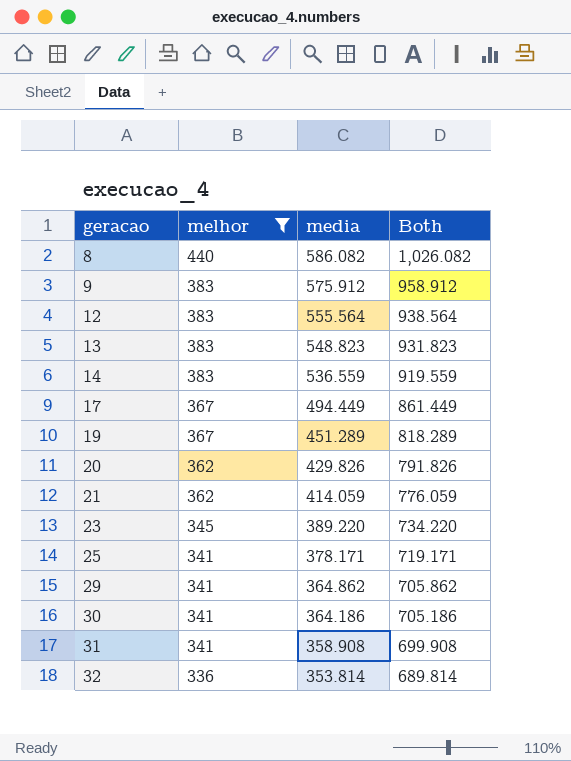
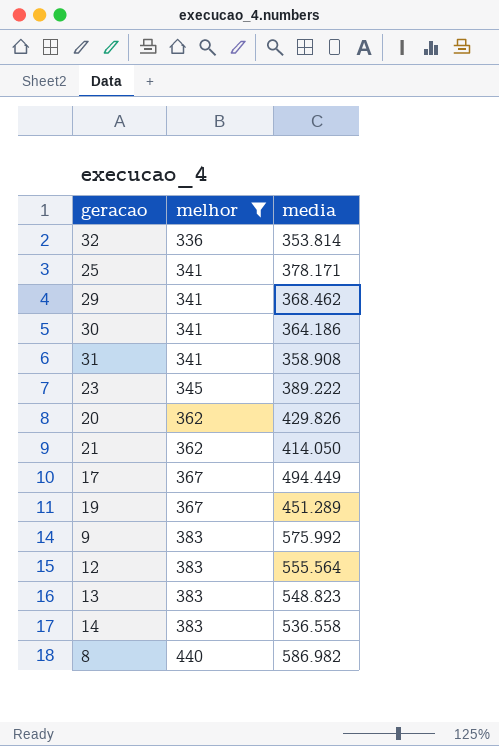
row order: geracao ascending -> melhor ascending
column Both | formula: [melhor] + [media] -> none
29 | media: 364.862 -> 368.462
23 | media: 389.220 -> 389.222
21 | media: 414.059 -> 414.050
9 | media: 575.912 -> 575.992
14 | media: 536.559 -> 536.558
8 | media: 586.082 -> 586.982

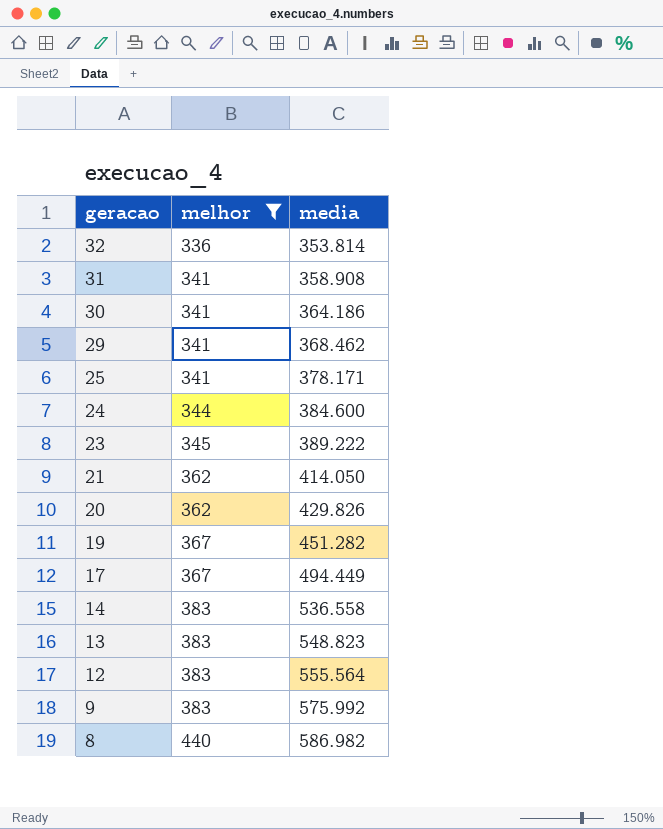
row order: melhor ascending -> geracao descending
row 24: none -> 344 | 384.600
19 | media: 451.289 -> 451.282

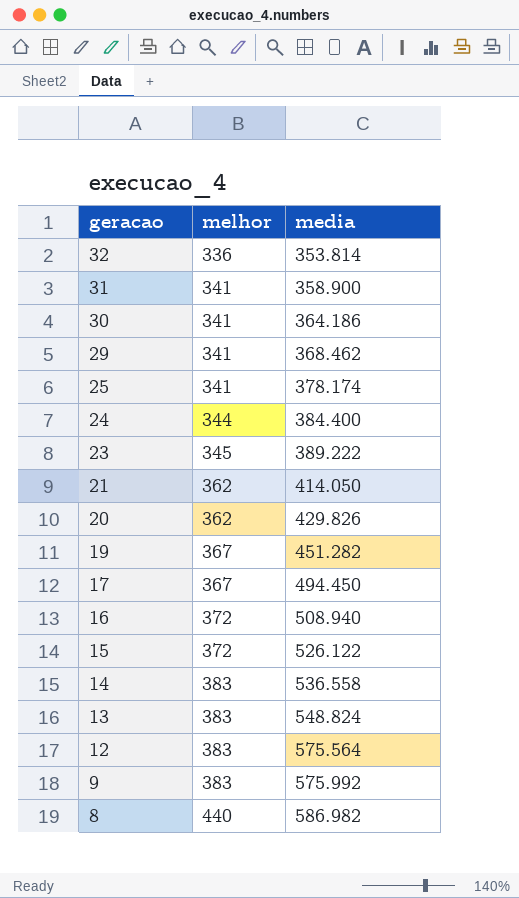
filter: melhor != 372 -> none
31 | media: 358.908 -> 358.900
25 | media: 378.171 -> 378.174
24 | media: 384.600 -> 384.400
17 | media: 494.449 -> 494.450
13 | media: 548.823 -> 548.824
12 | media: 555.564 -> 575.564

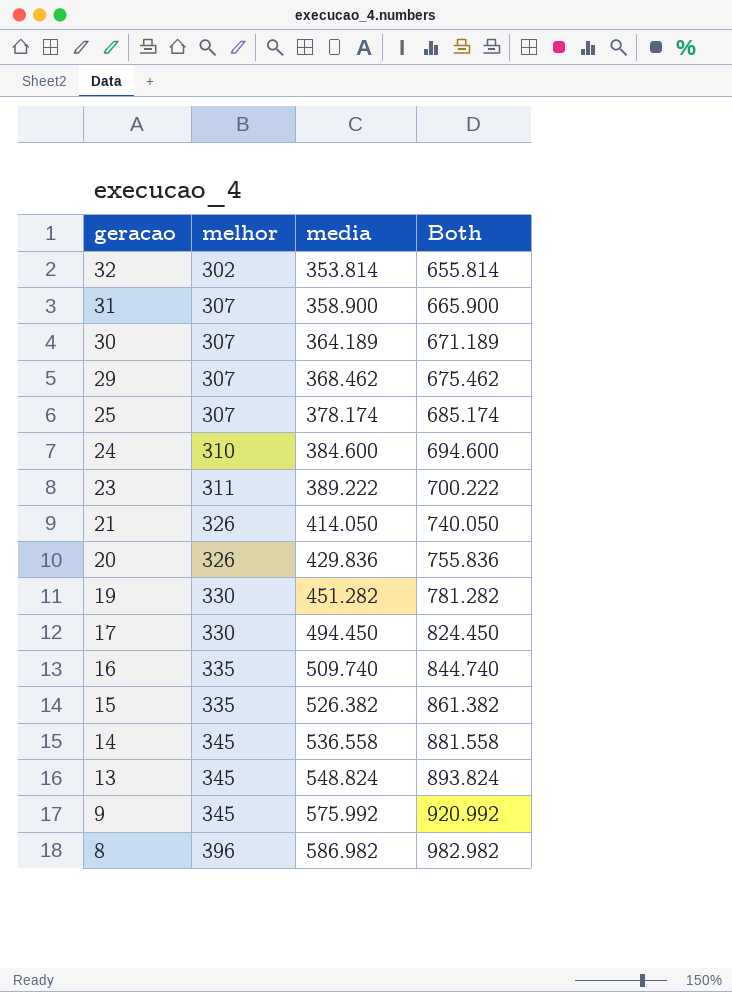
column Both | formula: none -> [melhor] + [media]
row 12: 383 | 575.564 -> none
32 | melhor: 336 -> 302
31 | melhor: 341 -> 307
30 | melhor: 341 -> 307
30 | media: 364.186 -> 364.189
29 | melhor: 341 -> 307
25 | melhor: 341 -> 307
24 | melhor: 344 -> 310
24 | media: 384.400 -> 384.600
23 | melhor: 345 -> 311
21 | melhor: 362 -> 326
20 | melhor: 362 -> 326
20 | media: 429.826 -> 429.836
19 | melhor: 367 -> 330
17 | melhor: 367 -> 330
16 | melhor: 372 -> 335
16 | media: 508.940 -> 509.740
15 | melhor: 372 -> 335
15 | media: 526.122 -> 526.382
14 | melhor: 383 -> 345
13 | melhor: 383 -> 345
9 | melhor: 383 -> 345
8 | melhor: 440 -> 396

